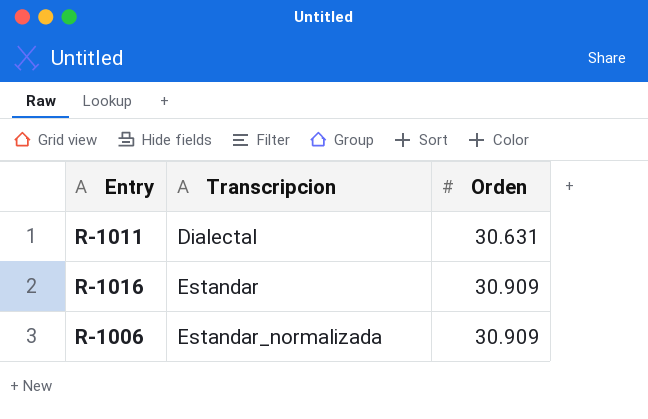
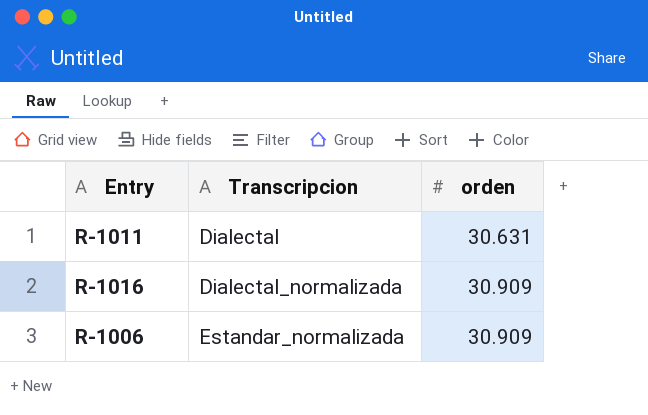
column name: Orden -> orden
R-1016 | Transcripcion: Estandar -> Dialectal_normalizada

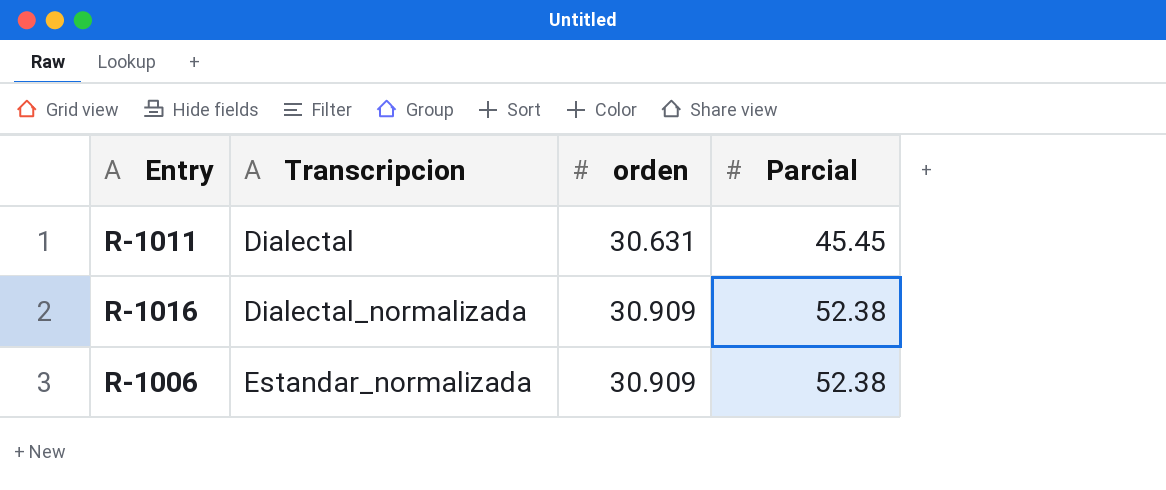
column Parcial | position: none -> 4

